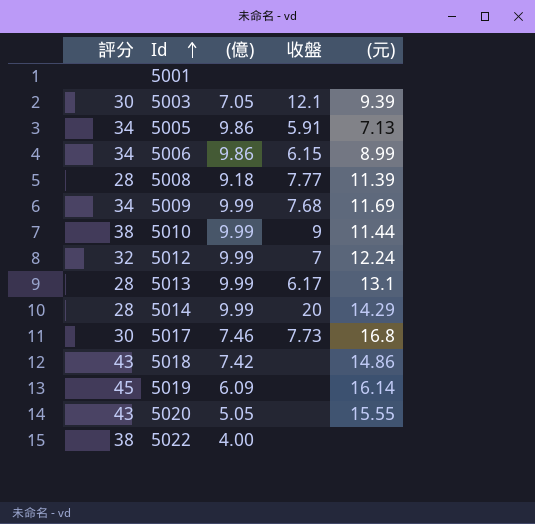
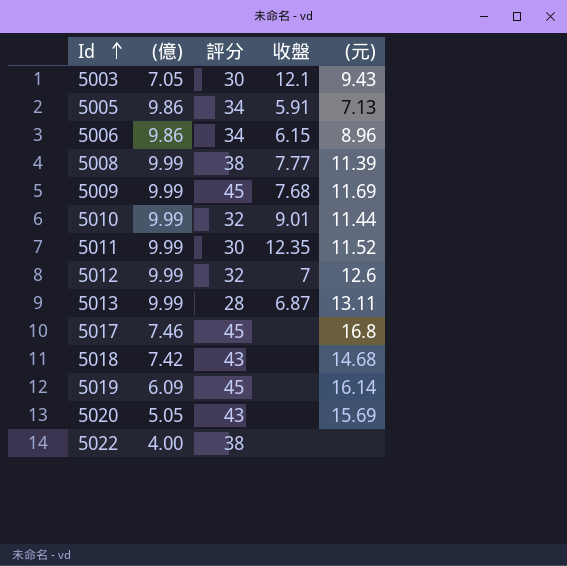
column 評分 | position: 1 -> 3
row 5001: none | none | none | none -> none
row 5014: 28 | 9.99 | 20 | 14.29 -> none
5003 | (元): 9.39 -> 9.43
5006 | (元): 8.99 -> 8.96
5008 | (億): 9.18 -> 9.99
5008 | 評分: 28 -> 38
5009 | 評分: 34 -> 45
5010 | 評分: 38 -> 32
5010 | 收盤: 9 -> 9.01
row 5011: none -> 9.99 | 30 | 12.35 | 11.52
5012 | (元): 12.24 -> 12.6
5013 | 收盤: 6.17 -> 6.87
5013 | (元): 13.1 -> 13.11
5017 | 評分: 30 -> 45
5017 | 收盤: 7.73 -> none
5018 | (元): 14.86 -> 14.68
5020 | (元): 15.55 -> 15.69

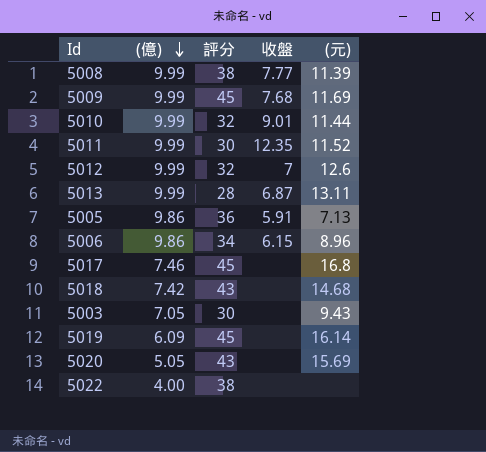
row order: Id ascending -> (億) descending
5005 | 評分: 34 -> 36
5003 | 收盤: 12.1 -> none

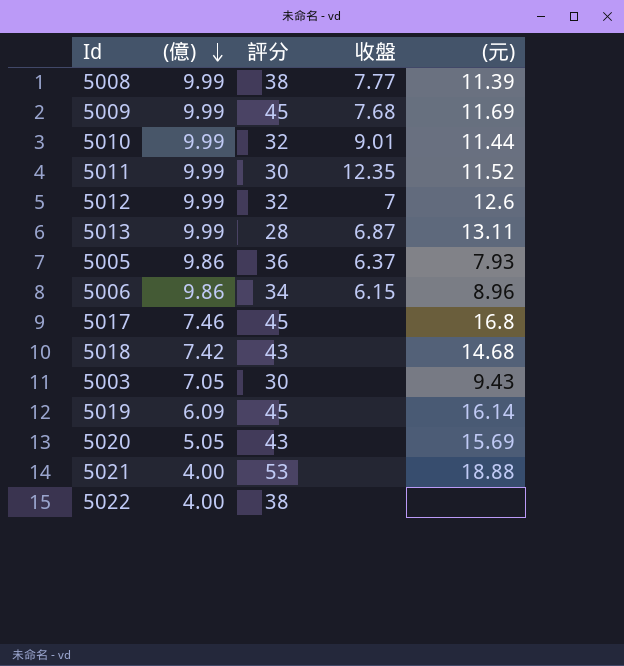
5005 | 收盤: 5.91 -> 6.37
5005 | (元): 7.13 -> 7.93
row 5021: none -> 4.00 | 53 | none | 18.88

